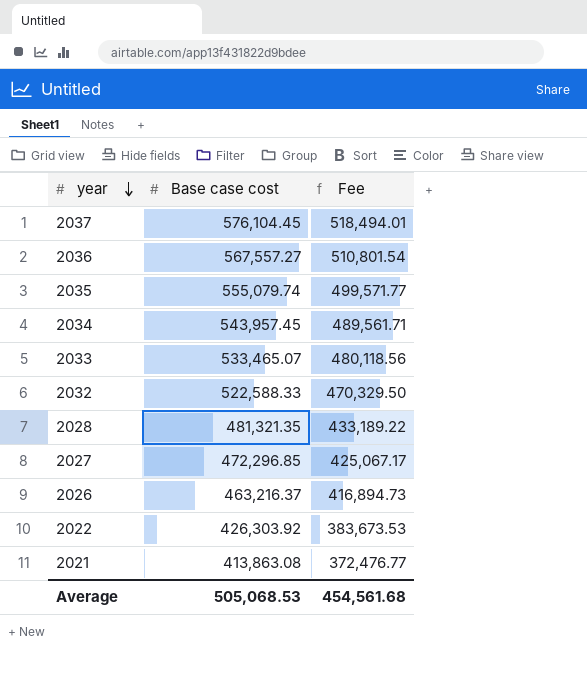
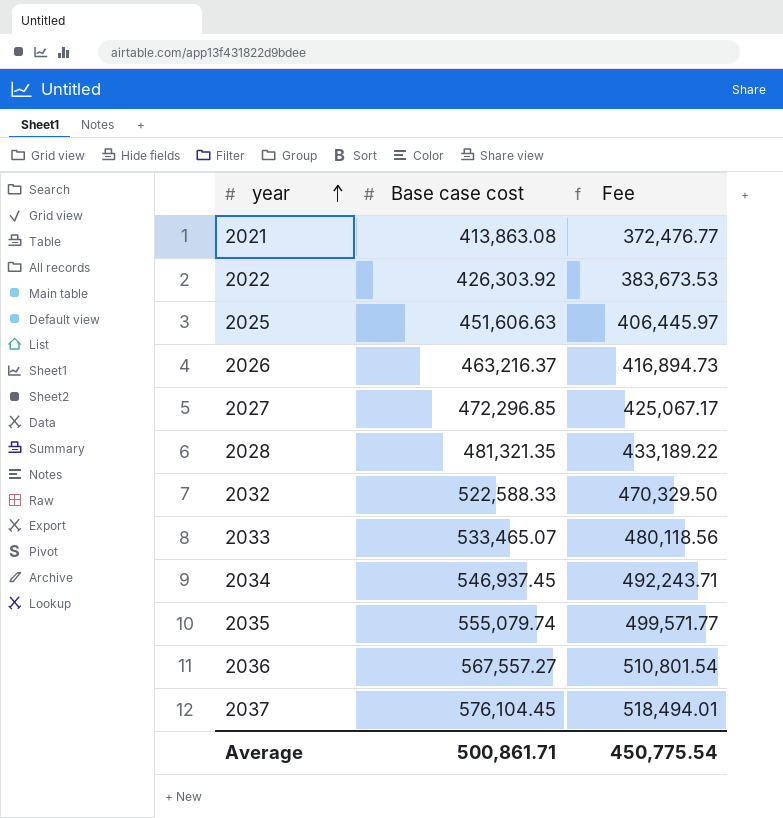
row order: year descending -> year ascending
row 2025: none -> 451,606.63 | 406,445.97
2034 | Base case cost: 543,957.45 -> 546,937.45
2034 | Fee: 489,561.71 -> 492,243.71
Average | Base case cost: 505,068.53 -> 500,861.71
Average | Fee: 454,561.68 -> 450,775.54

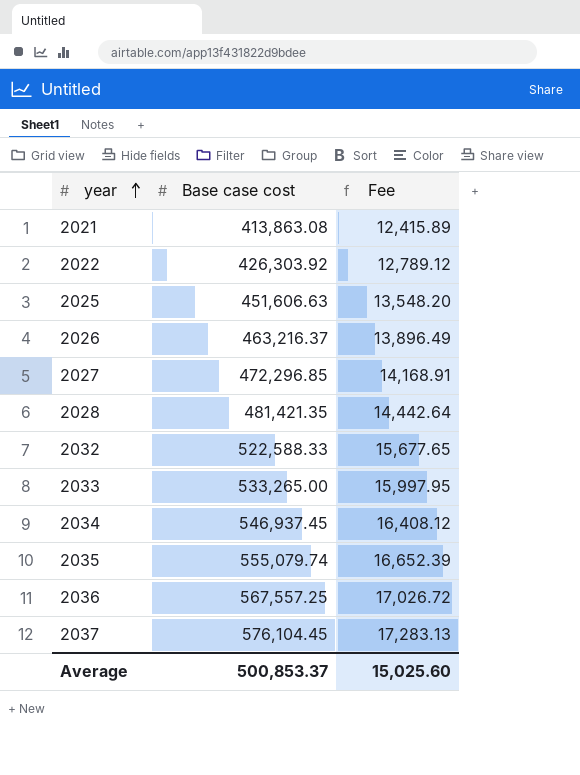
column Fee | formula: [Base case cost] * 0.9 -> [Base case cost] * 0.03
2028 | Base case cost: 481,321.35 -> 481,421.35
2033 | Base case cost: 533,465.07 -> 533,265.00
2036 | Base case cost: 567,557.27 -> 567,557.25
Average | Base case cost: 500,861.71 -> 500,853.37
Average | Fee: 450,775.54 -> 15,025.60

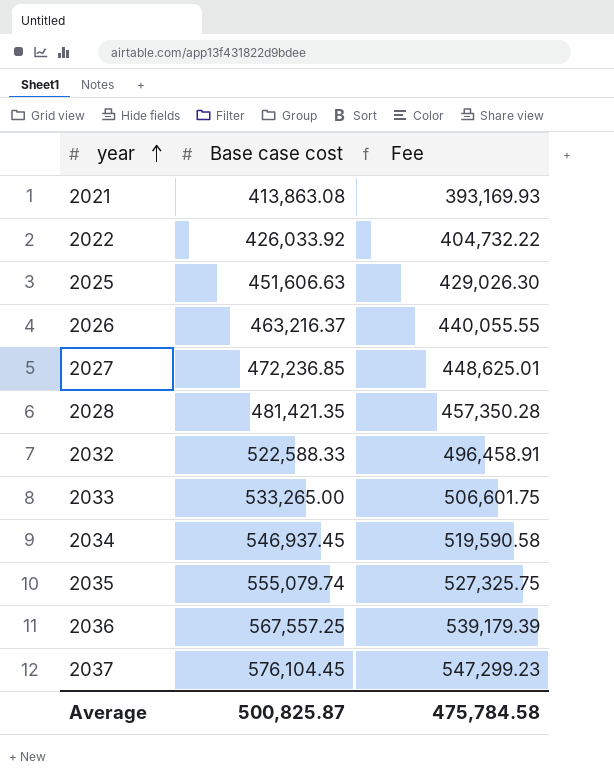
column Fee | formula: [Base case cost] * 0.03 -> [Base case cost] * 0.95
2022 | Base case cost: 426,303.92 -> 426,033.92
2027 | Base case cost: 472,296.85 -> 472,236.85
Average | Base case cost: 500,853.37 -> 500,825.87
Average | Fee: 15,025.60 -> 475,784.58

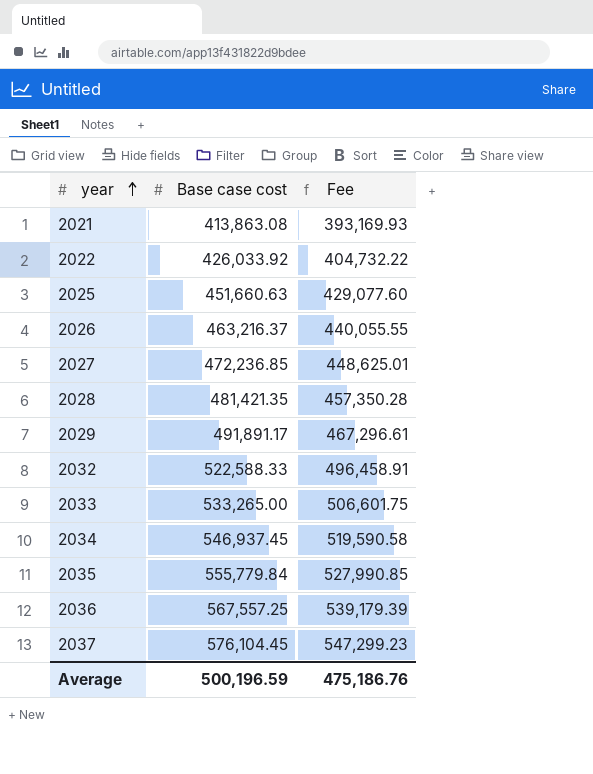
2025 | Base case cost: 451,606.63 -> 451,660.63
2025 | Fee: 429,026.30 -> 429,077.60
row 2029: none -> 491,891.17 | 467,296.61
2035 | Base case cost: 555,079.74 -> 555,779.84
2035 | Fee: 527,325.75 -> 527,990.85
Average | Base case cost: 500,825.87 -> 500,196.59
Average | Fee: 475,784.58 -> 475,186.76

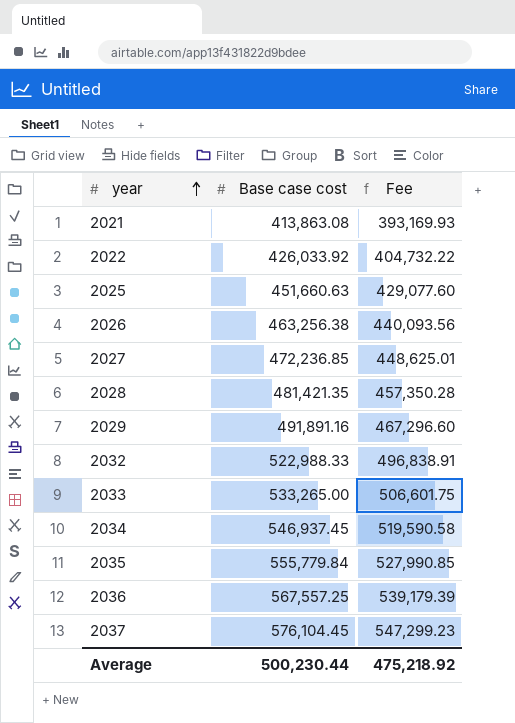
2026 | Base case cost: 463,216.37 -> 463,256.38
2026 | Fee: 440,055.55 -> 440,093.56
2029 | Base case cost: 491,891.17 -> 491,891.16
2029 | Fee: 467,296.61 -> 467,296.60
2032 | Base case cost: 522,588.33 -> 522,988.33
2032 | Fee: 496,458.91 -> 496,838.91
Average | Base case cost: 500,196.59 -> 500,230.44
Average | Fee: 475,186.76 -> 475,218.92

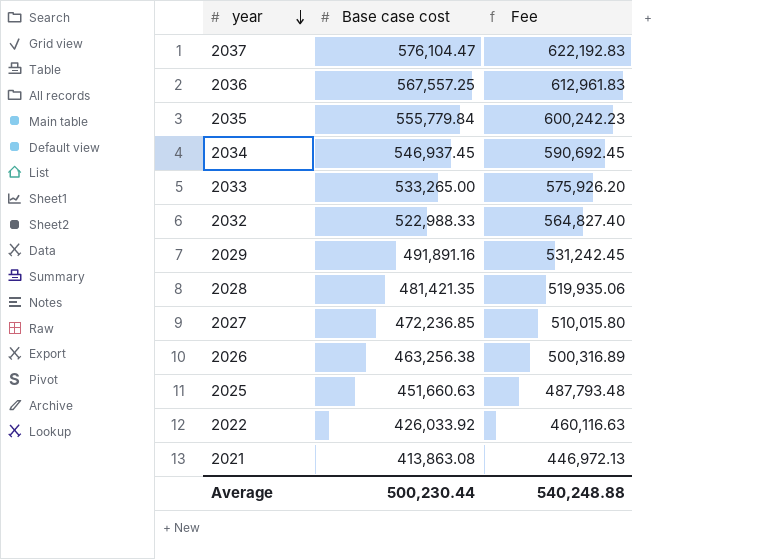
row order: year ascending -> year descending
column Fee | formula: [Base case cost] * 0.95 -> [Base case cost] * 1.08
2037 | Base case cost: 576,104.45 -> 576,104.47
Average | Fee: 475,218.92 -> 540,248.88

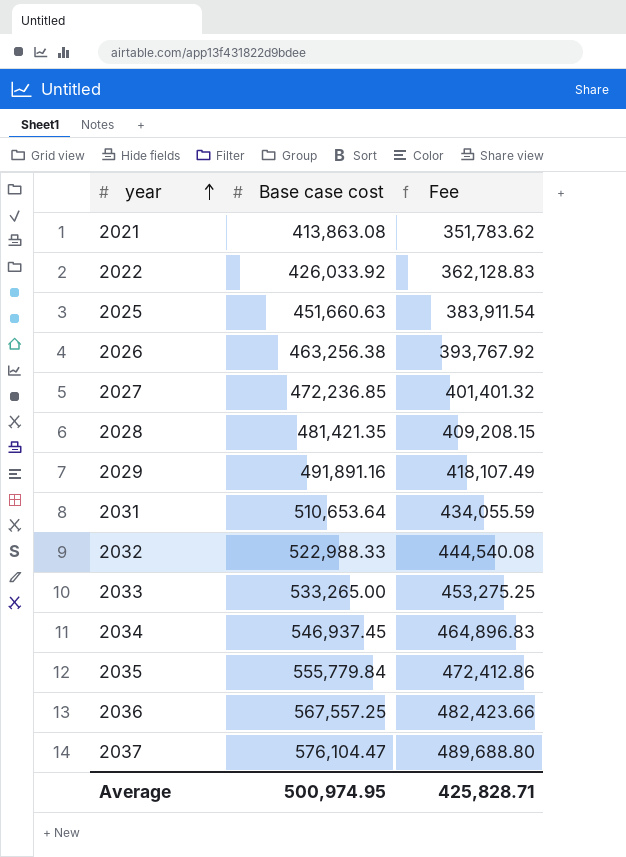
row order: year descending -> year ascending
column Fee | formula: [Base case cost] * 1.08 -> [Base case cost] * 0.85
row 2031: none -> 510,653.64 | 434,055.59
Average | Base case cost: 500,230.44 -> 500,974.95
Average | Fee: 540,248.88 -> 425,828.71

